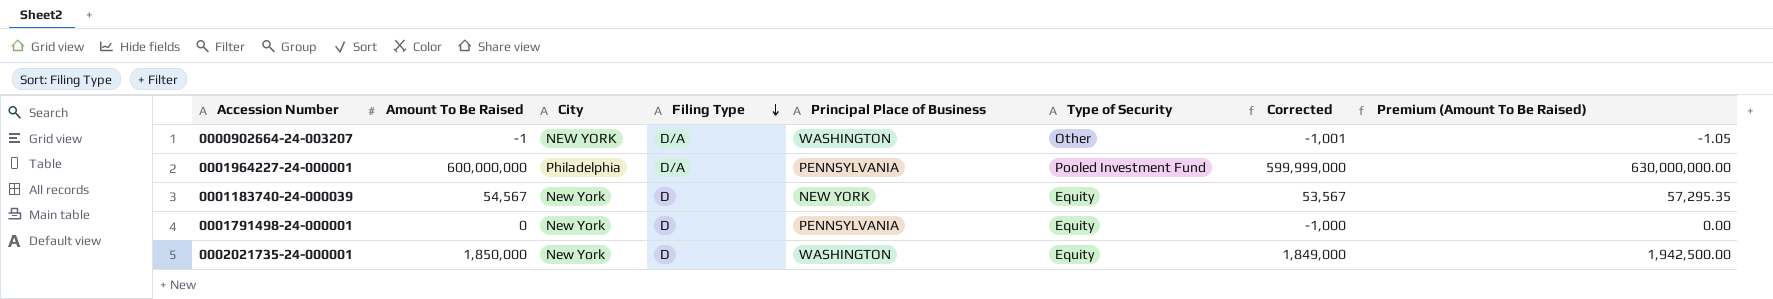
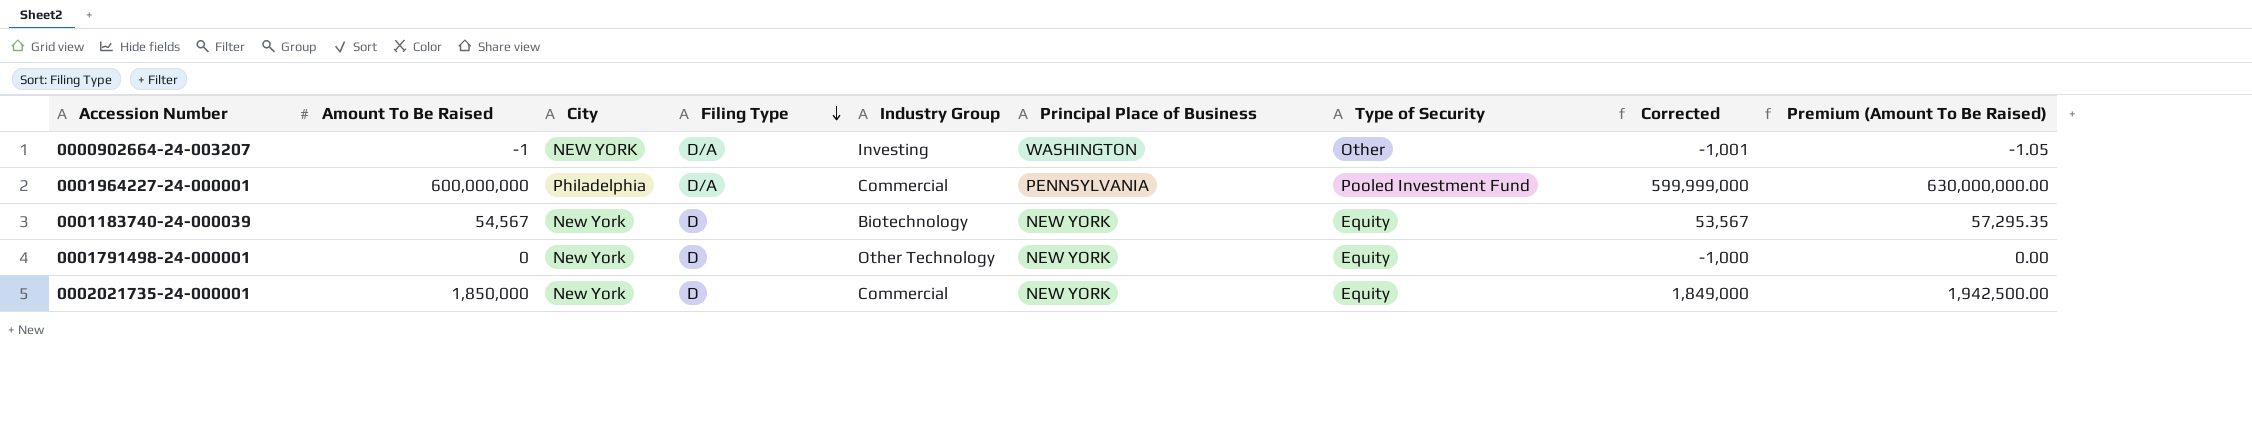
column Industry Group | position: none -> 5
0001791498-24-000001 | Principal Place of Business: PENNSYLVANIA -> NEW YORK
0002021735-24-000001 | Principal Place of Business: WASHINGTON -> NEW YORK

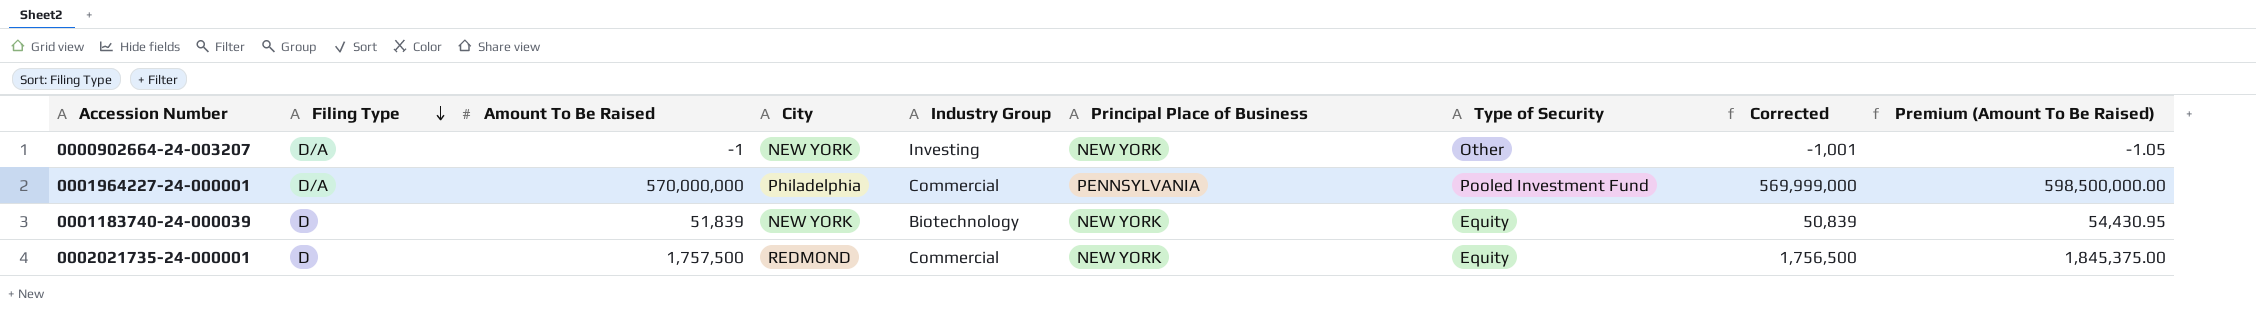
column Filing Type | position: 4 -> 2
row 0001791498-24-000001: 0 | New York | D | Other Technology | NEW YORK | Equity | -1,000 | 0.00 -> none
0000902664-24-003207 | Principal Place of Business: WASHINGTON -> NEW YORK
0001964227-24-000001 | Amount To Be Raised: 600,000,000 -> 570,000,000
0001964227-24-000001 | Corrected: 599,999,000 -> 569,999,000
0001964227-24-000001 | Premium (Amount To Be Raised): 630,000,000.00 -> 598,500,000.00
0001183740-24-000039 | Amount To Be Raised: 54,567 -> 51,839
0001183740-24-000039 | City: New York -> NEW YORK
0001183740-24-000039 | Corrected: 53,567 -> 50,839
0001183740-24-000039 | Premium (Amount To Be Raised): 57,295.35 -> 54,430.95
0002021735-24-000001 | Amount To Be Raised: 1,850,000 -> 1,757,500
0002021735-24-000001 | City: New York -> REDMOND
0002021735-24-000001 | Corrected: 1,849,000 -> 1,756,500
0002021735-24-000001 | Premium (Amount To Be Raised): 1,942,500.00 -> 1,845,375.00

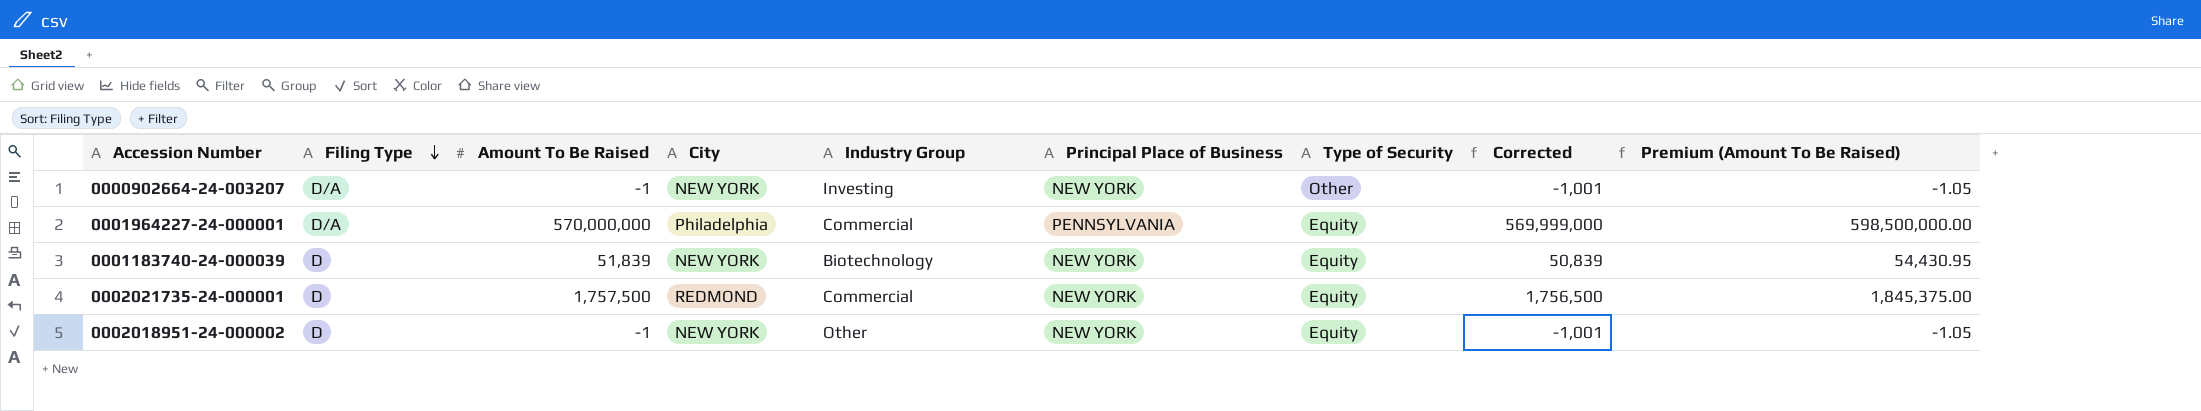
0001964227-24-000001 | Type of Security: Pooled Investment Fund -> Equity
row 0002018951-24-000002: none -> D | -1 | NEW YORK | Other | NEW YORK | Equity | -1,001 | -1.05

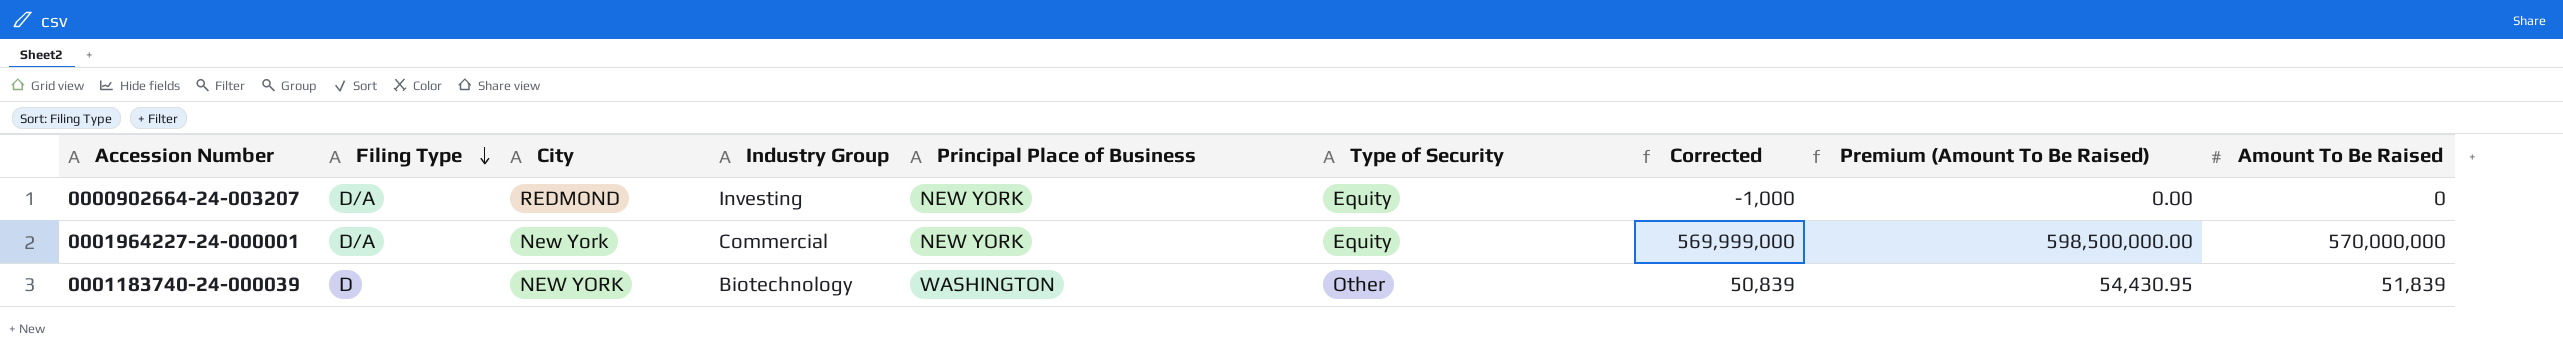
column Amount To Be Raised | position: 3 -> 9
row 0002021735-24-000001: D | 1,757,500 | REDMOND | Commercial | NEW YORK | Equity | 1,756,500 | 1,845,375.00 -> none
row 0002018951-24-000002: D | -1 | NEW YORK | Other | NEW YORK | Equity | -1,001 | -1.05 -> none
0000902664-24-003207 | City: NEW YORK -> REDMOND
0000902664-24-003207 | Type of Security: Other -> Equity
0000902664-24-003207 | Corrected: -1,001 -> -1,000
0000902664-24-003207 | Premium (Amount To Be Raised): -1.05 -> 0.00
0000902664-24-003207 | Amount To Be Raised: -1 -> 0
0001964227-24-000001 | City: Philadelphia -> New York
0001964227-24-000001 | Principal Place of Business: PENNSYLVANIA -> NEW YORK
0001183740-24-000039 | Principal Place of Business: NEW YORK -> WASHINGTON
0001183740-24-000039 | Type of Security: Equity -> Other

